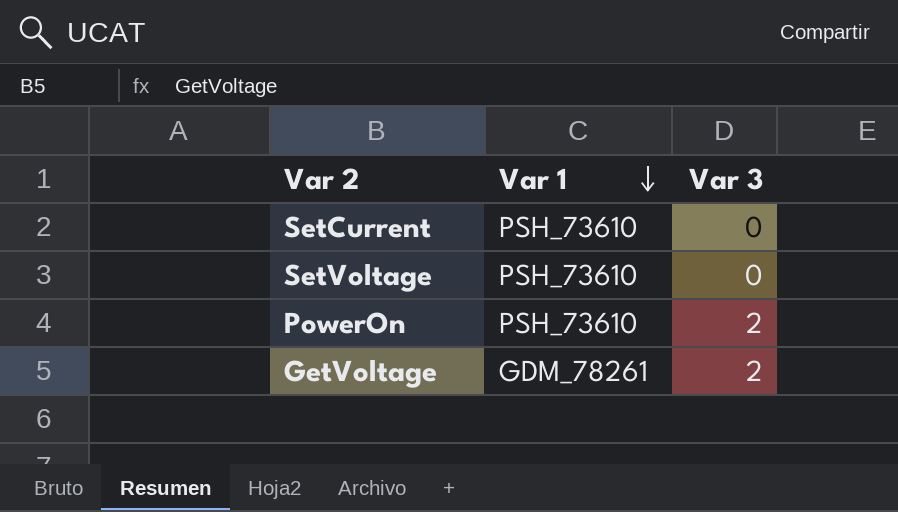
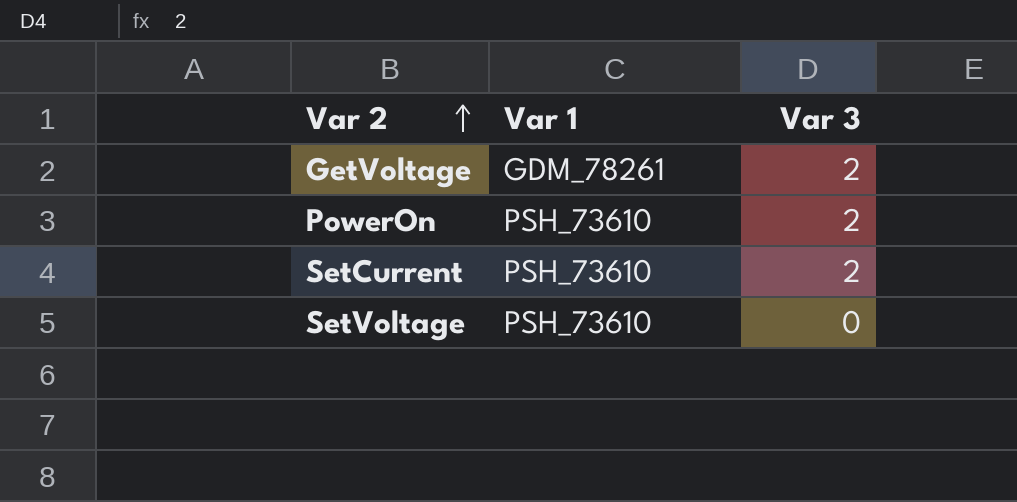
row order: Var 1 descending -> Var 2 ascending
SetCurrent | Var 3: 0 -> 2

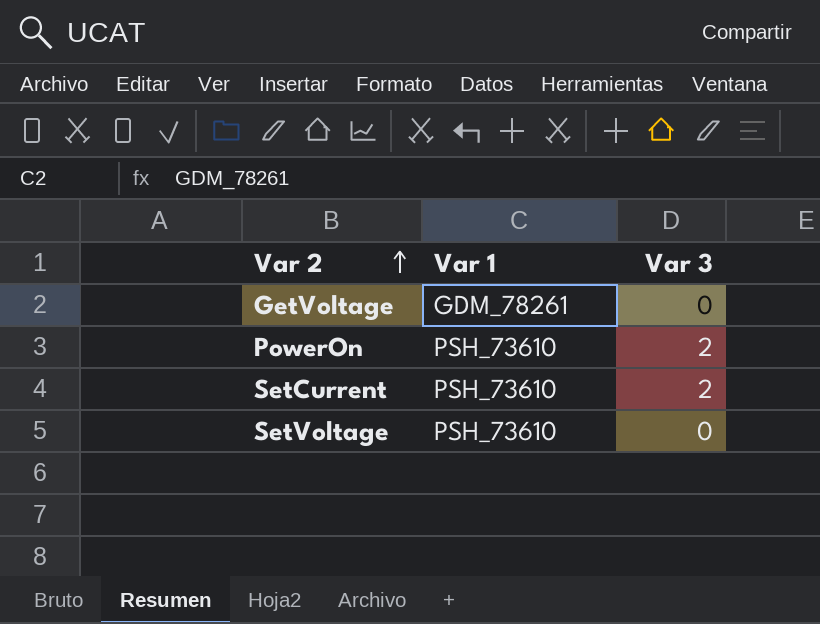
GetVoltage | Var 3: 2 -> 0

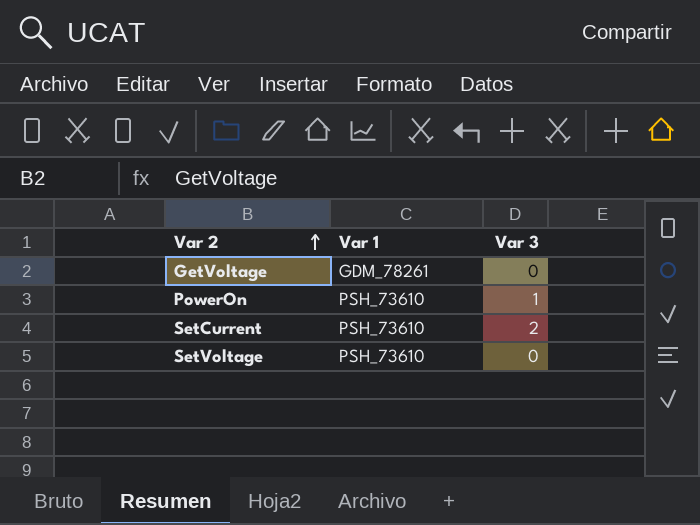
PowerOn | Var 3: 2 -> 1

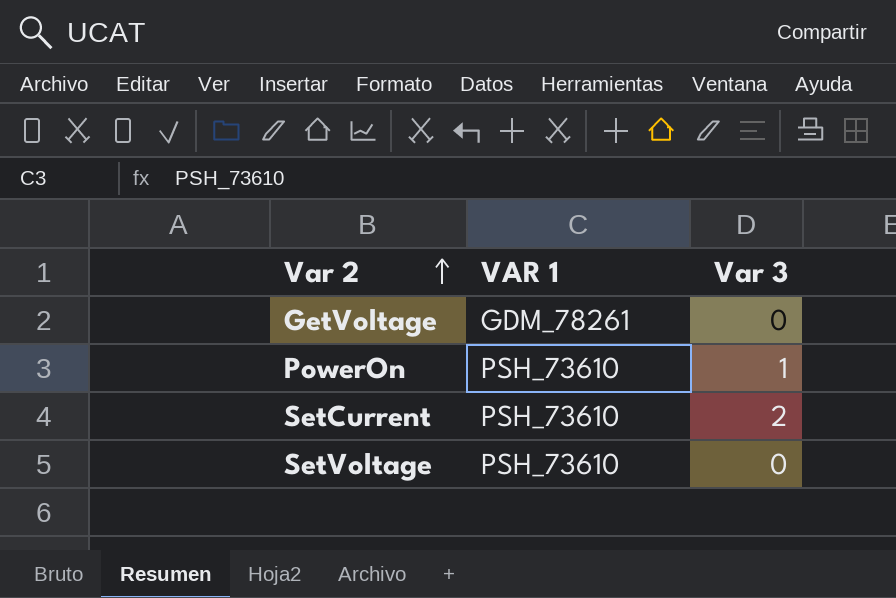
column name: Var 1 -> VAR 1

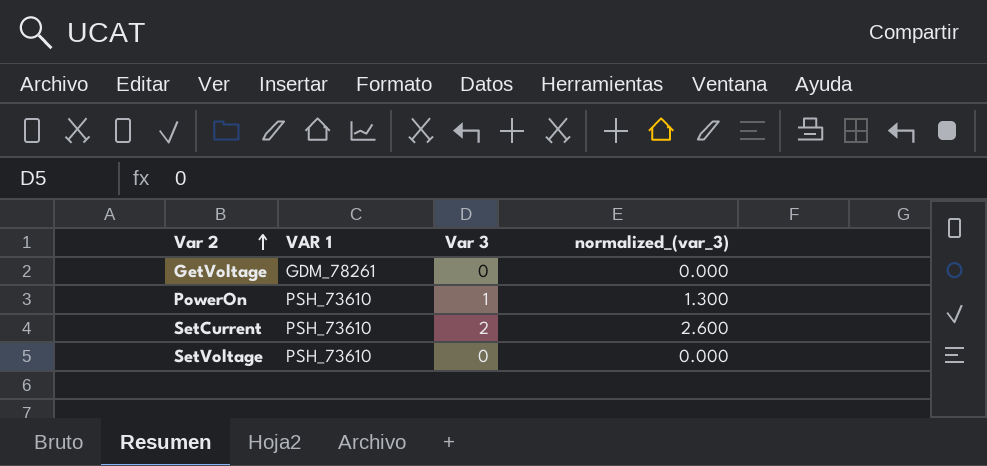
column normalized_(var_3) | formula: none -> [Var 3] * 1.3

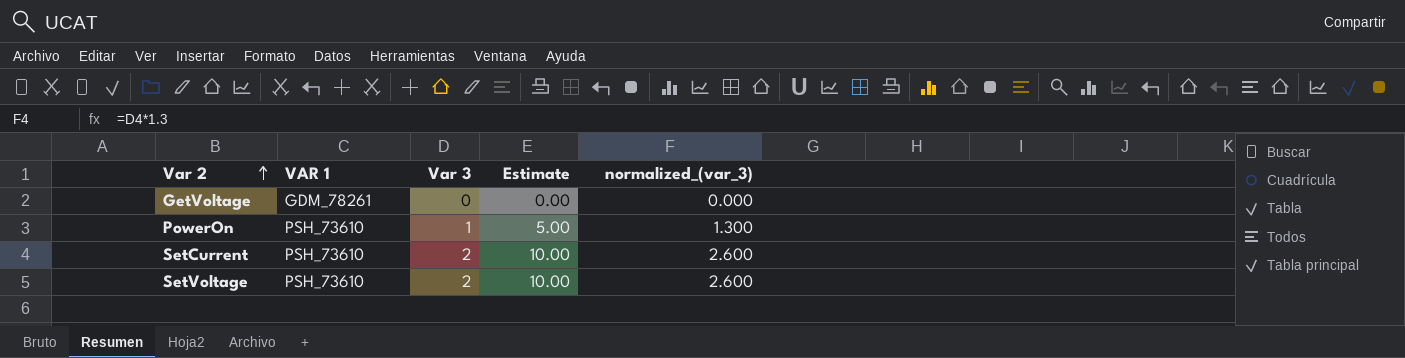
column Estimate | formula: none -> [Var 3] * 5
SetVoltage | Var 3: 0 -> 2
SetVoltage | normalized_(var_3): 0.000 -> 2.600

